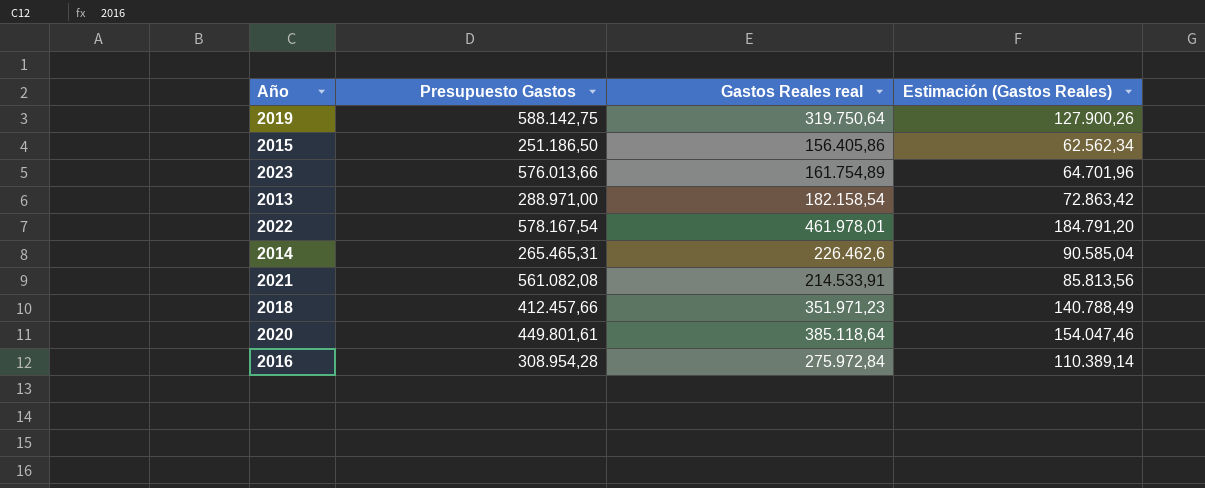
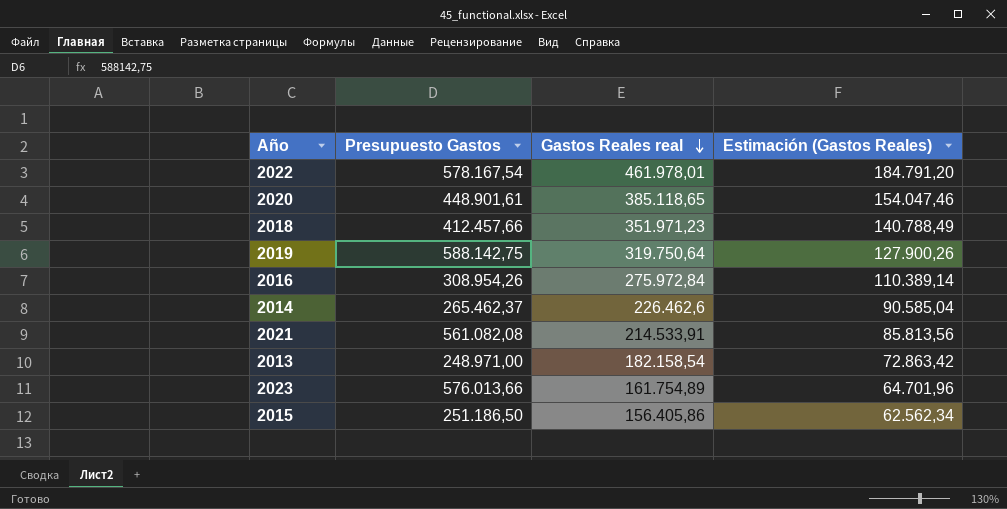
row order: none -> Gastos Reales real descending
2020 | Presupuesto Gastos: 449.801,61 -> 448.901,61
2020 | Gastos Reales real: 385.118,64 -> 385.118,65
2016 | Presupuesto Gastos: 308.954,28 -> 308.954,26
2014 | Presupuesto Gastos: 265.465,31 -> 265.462,37
2013 | Presupuesto Gastos: 288.971,00 -> 248.971,00

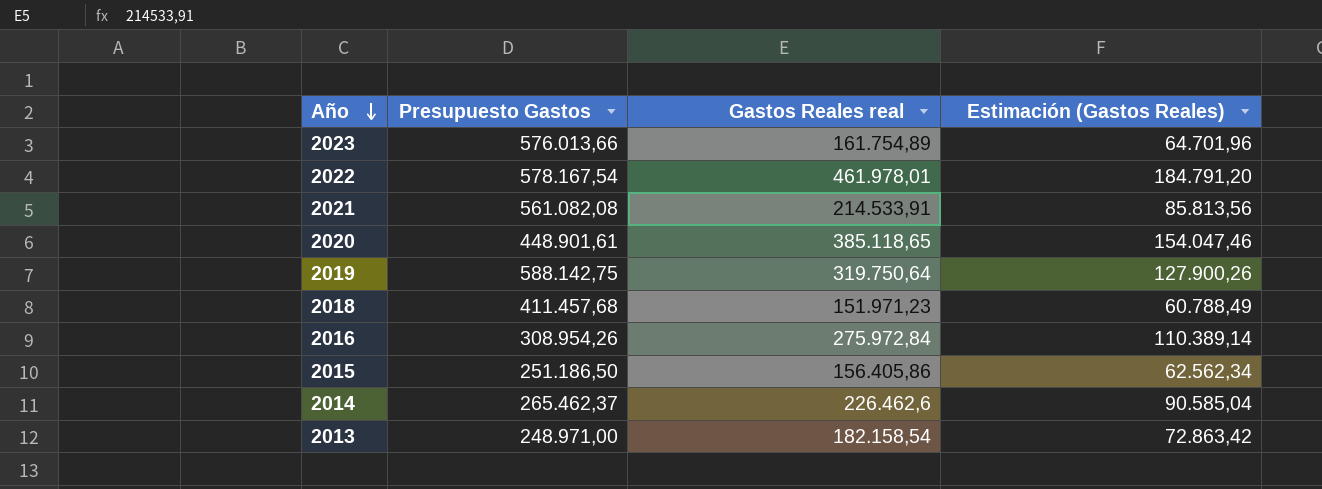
row order: Gastos Reales real descending -> Año descending
2018 | Presupuesto Gastos: 412.457,66 -> 411.457,68
2018 | Gastos Reales real: 351.971,23 -> 151.971,23
2018 | Estimación (Gastos Reales): 140.788,49 -> 60.788,49

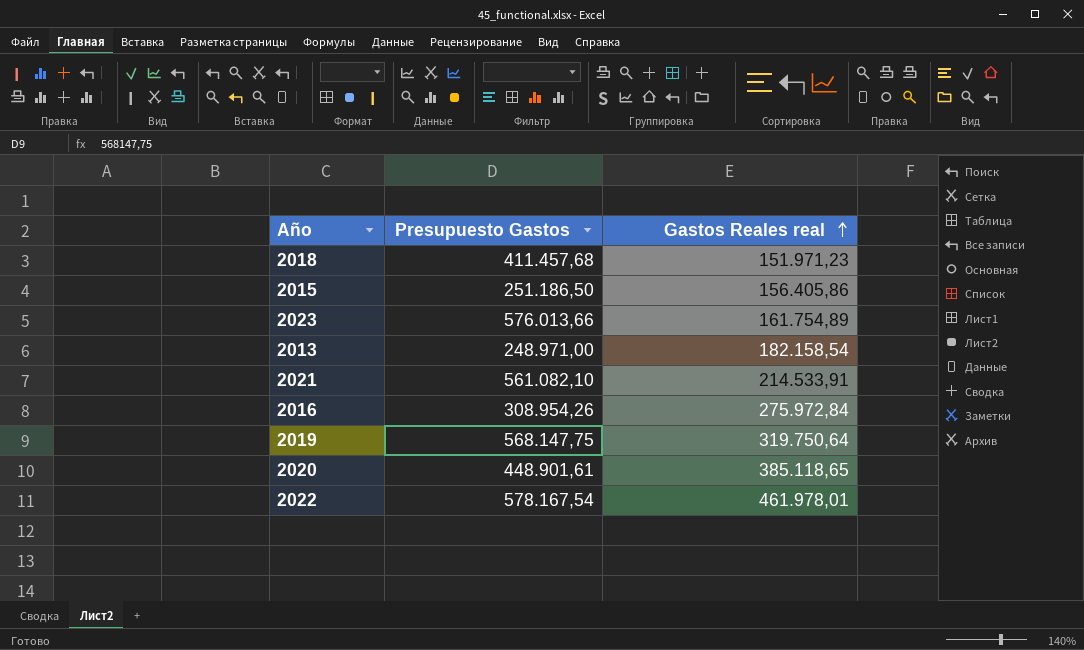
row order: Año descending -> Gastos Reales real ascending
column Estimación (Gastos Reales) | formula: [Gastos Reales real] * 0,4 -> none
row 2014: 265.462,37 | 226.462,6 | 90.585,04 -> none
2021 | Presupuesto Gastos: 561.082,08 -> 561.082,10
2019 | Presupuesto Gastos: 588.142,75 -> 568.147,75

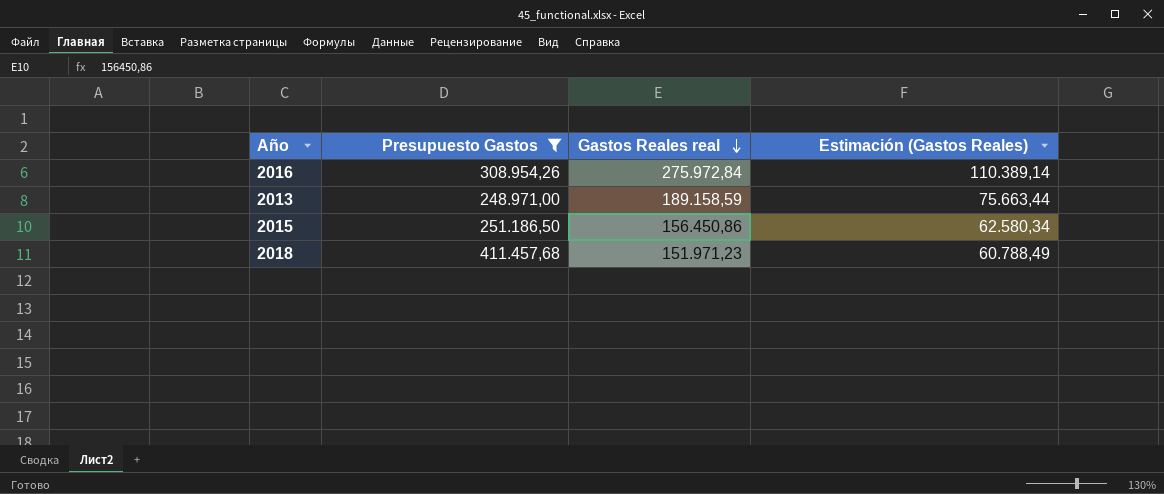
filter: none -> Presupuesto Gastos <= 411.457,68
row order: Gastos Reales real ascending -> Gastos Reales real descending
column Estimación (Gastos Reales) | formula: none -> [Gastos Reales real] * 0,4
2013 | Gastos Reales real: 182.158,54 -> 189.158,59
2015 | Gastos Reales real: 156.405,86 -> 156.450,86

